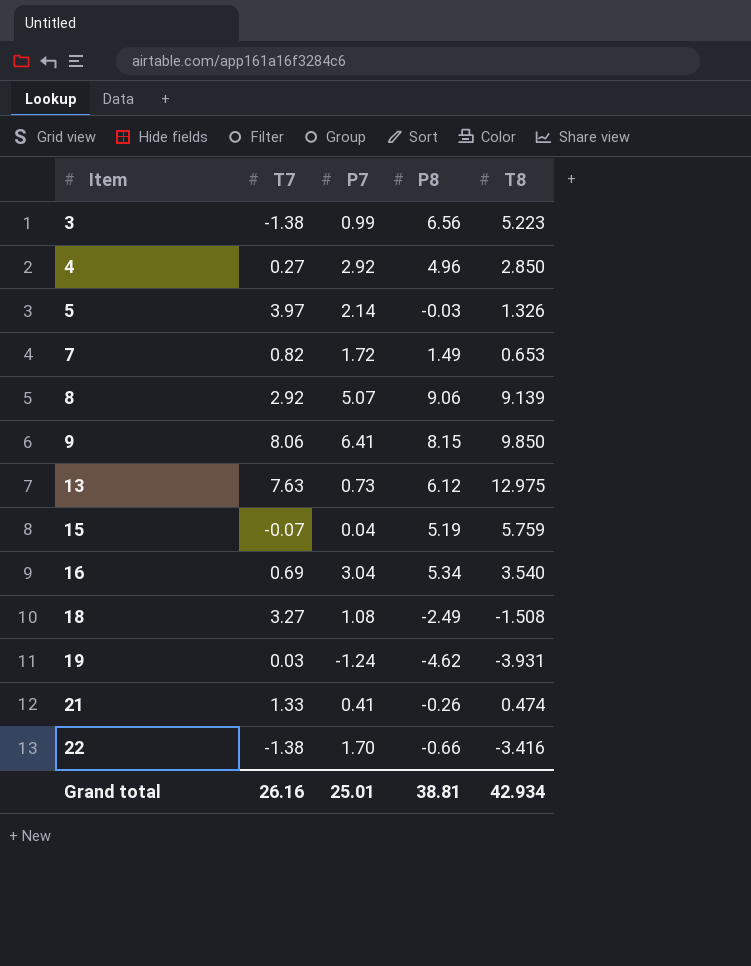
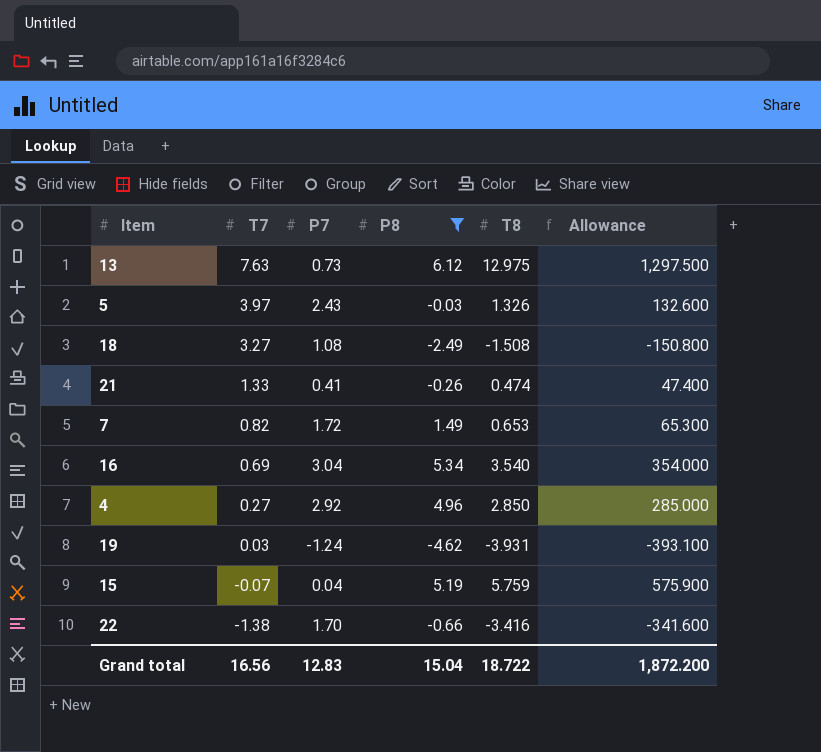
filter: none -> P8 <= 6.12
row order: Item ascending -> T7 descending
column Allowance | formula: none -> [T8] * 100
5 | P7: 2.14 -> 2.43
Grand total | T7: 26.16 -> 16.56
Grand total | P7: 25.01 -> 12.83
Grand total | P8: 38.81 -> 15.04
Grand total | T8: 42.934 -> 18.722

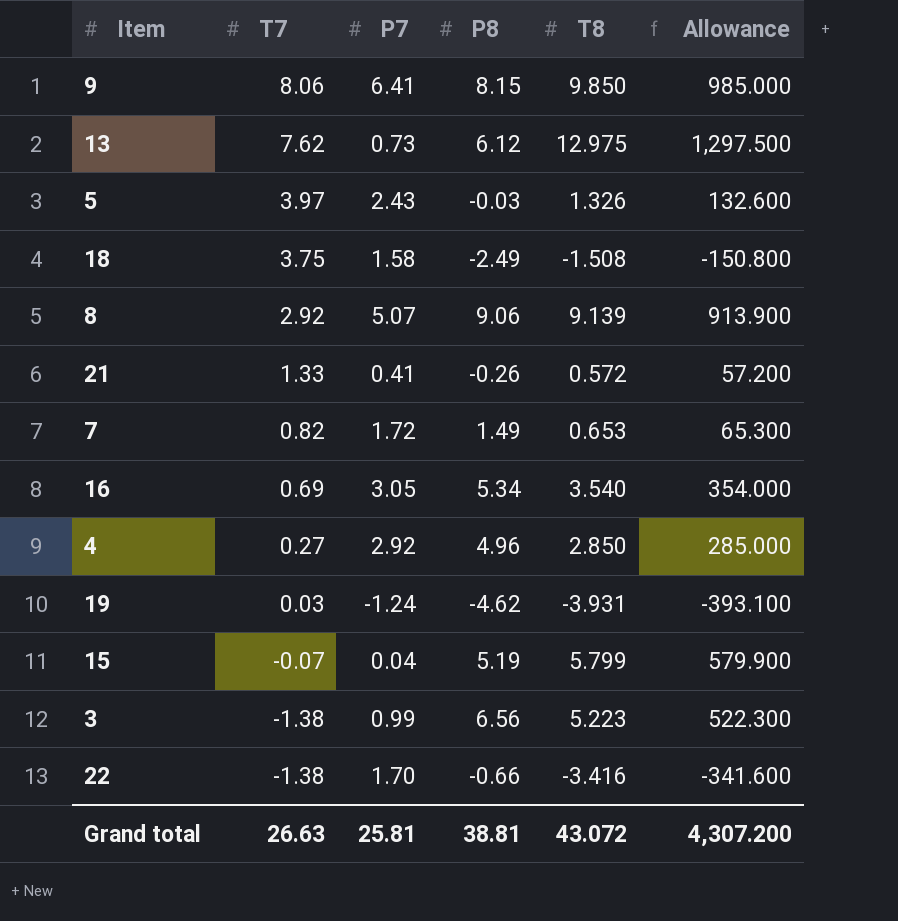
filter: P8 <= 6.12 -> none
13 | T7: 7.63 -> 7.62
18 | T7: 3.27 -> 3.75
18 | P7: 1.08 -> 1.58
21 | T8: 0.474 -> 0.572
21 | Allowance: 47.400 -> 57.200
16 | P7: 3.04 -> 3.05
15 | T8: 5.759 -> 5.799
15 | Allowance: 575.900 -> 579.900
Grand total | T7: 16.56 -> 26.63
Grand total | P7: 12.83 -> 25.81
Grand total | P8: 15.04 -> 38.81
Grand total | T8: 18.722 -> 43.072
Grand total | Allowance: 1,872.200 -> 4,307.200

